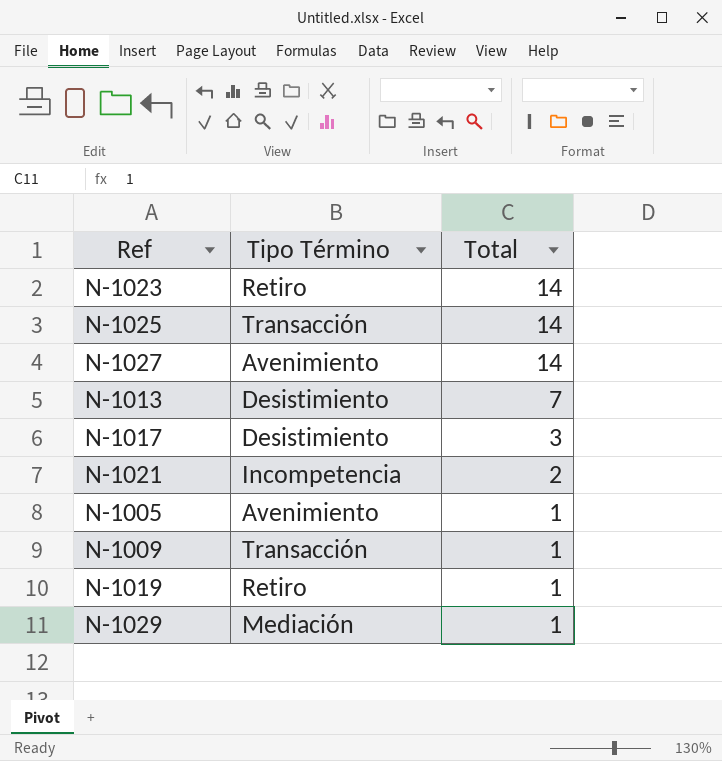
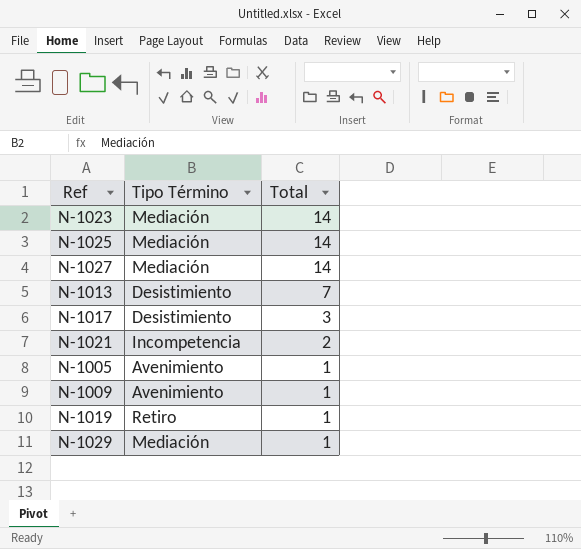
N-1023 | Tipo Término: Retiro -> Mediación
N-1025 | Tipo Término: Transacción -> Mediación
N-1027 | Tipo Término: Avenimiento -> Mediación
N-1009 | Tipo Término: Transacción -> Avenimiento

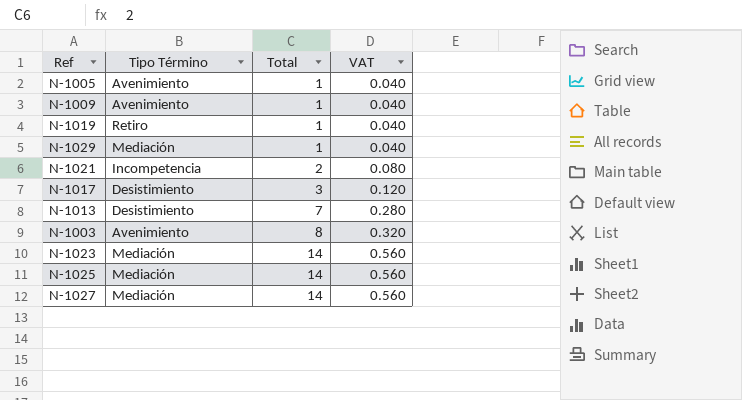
row order: Total descending -> Total ascending
column VAT | formula: none -> [Total] * 0.04
row N-1003: none -> Avenimiento | 8 | 0.320

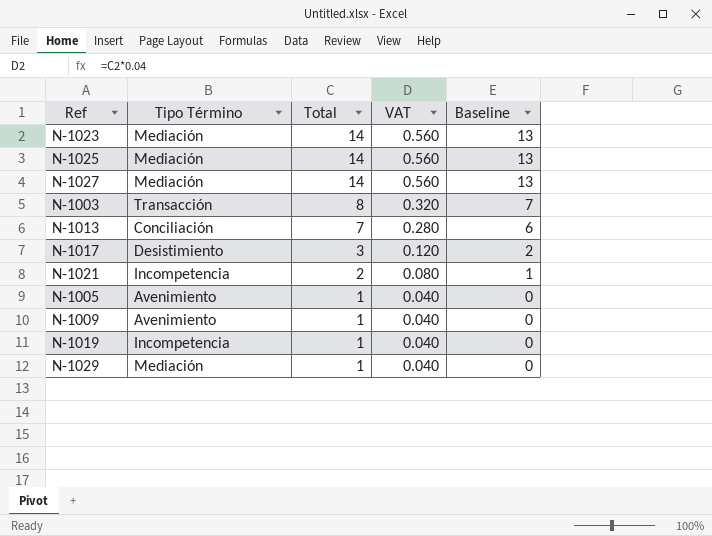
row order: Total ascending -> Total descending
column Baseline | formula: none -> [Total] - 1
N-1003 | Tipo Término: Avenimiento -> Transacción
N-1013 | Tipo Término: Desistimiento -> Conciliación
N-1019 | Tipo Término: Retiro -> Incompetencia

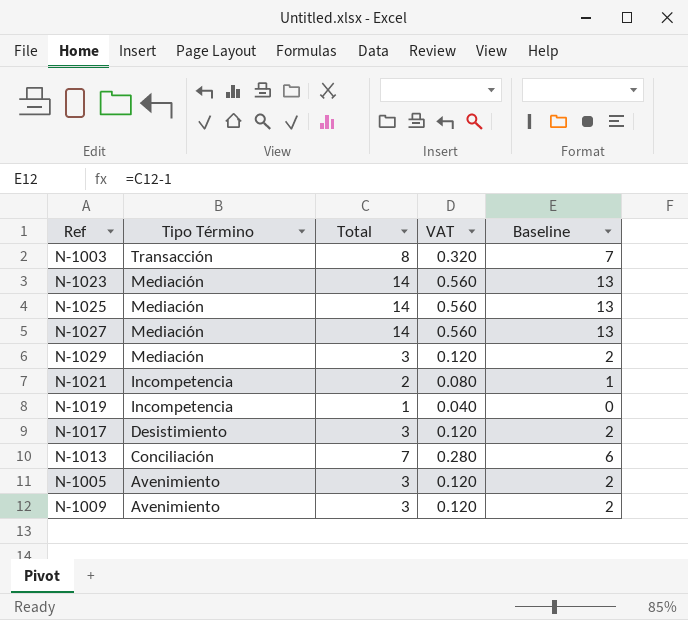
row order: Total descending -> Tipo Término descending
N-1029 | Total: 1 -> 3
N-1029 | VAT: 0.040 -> 0.120
N-1029 | Baseline: 0 -> 2
N-1005 | Total: 1 -> 3
N-1005 | VAT: 0.040 -> 0.120
N-1005 | Baseline: 0 -> 2
N-1009 | Total: 1 -> 3
N-1009 | VAT: 0.040 -> 0.120
N-1009 | Baseline: 0 -> 2

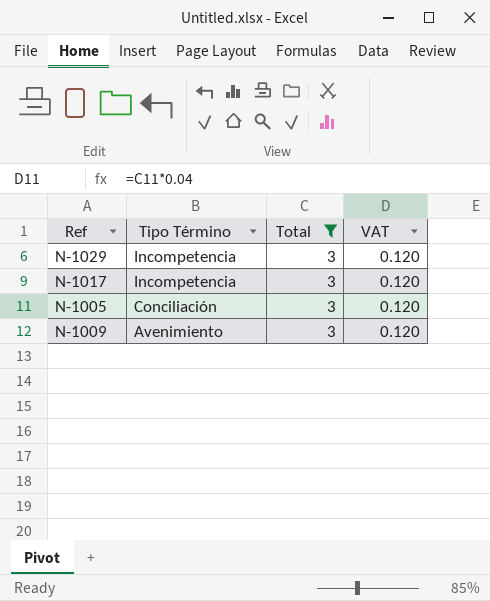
filter: none -> Total = 3
column Baseline | formula: [Total] - 1 -> none
N-1029 | Tipo Término: Mediación -> Incompetencia
N-1017 | Tipo Término: Desistimiento -> Incompetencia
N-1005 | Tipo Término: Avenimiento -> Conciliación

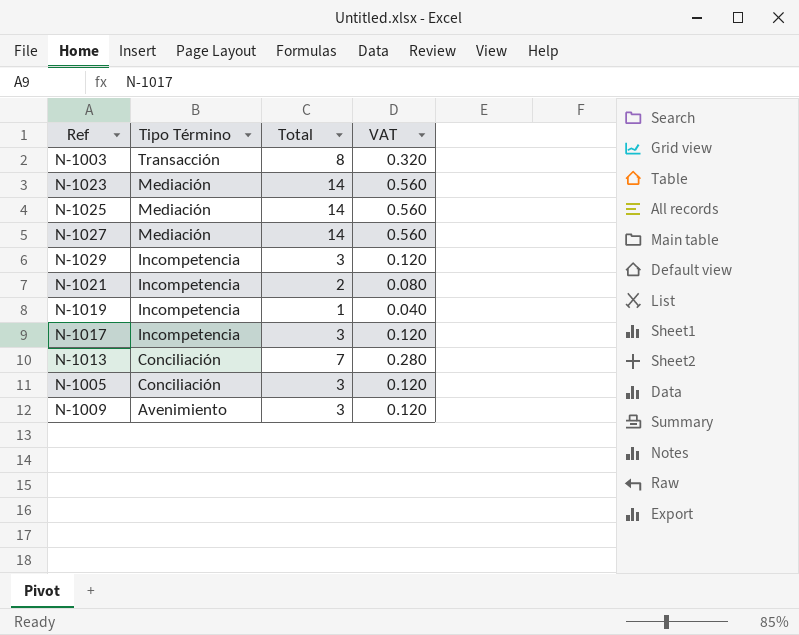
filter: Total = 3 -> none

